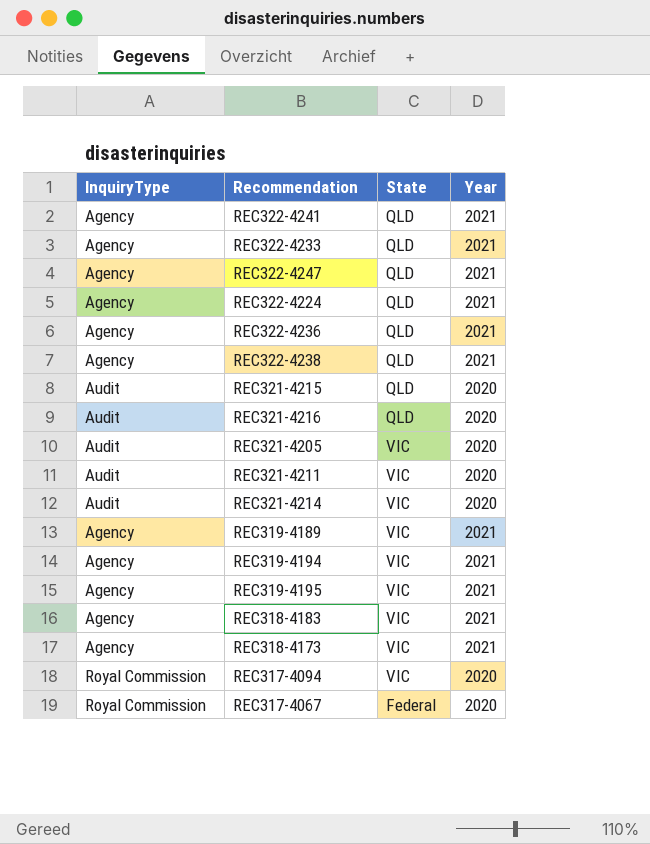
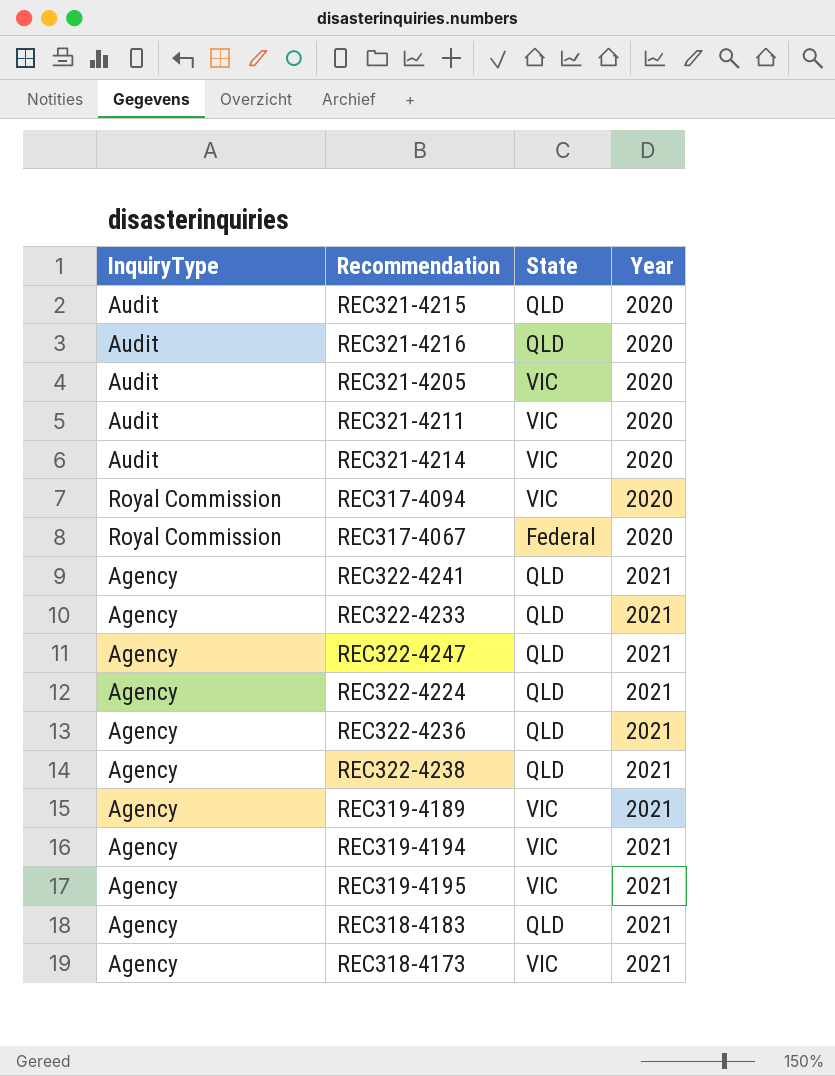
row order: none -> Year ascending
REC318-4183 | State: VIC -> QLD

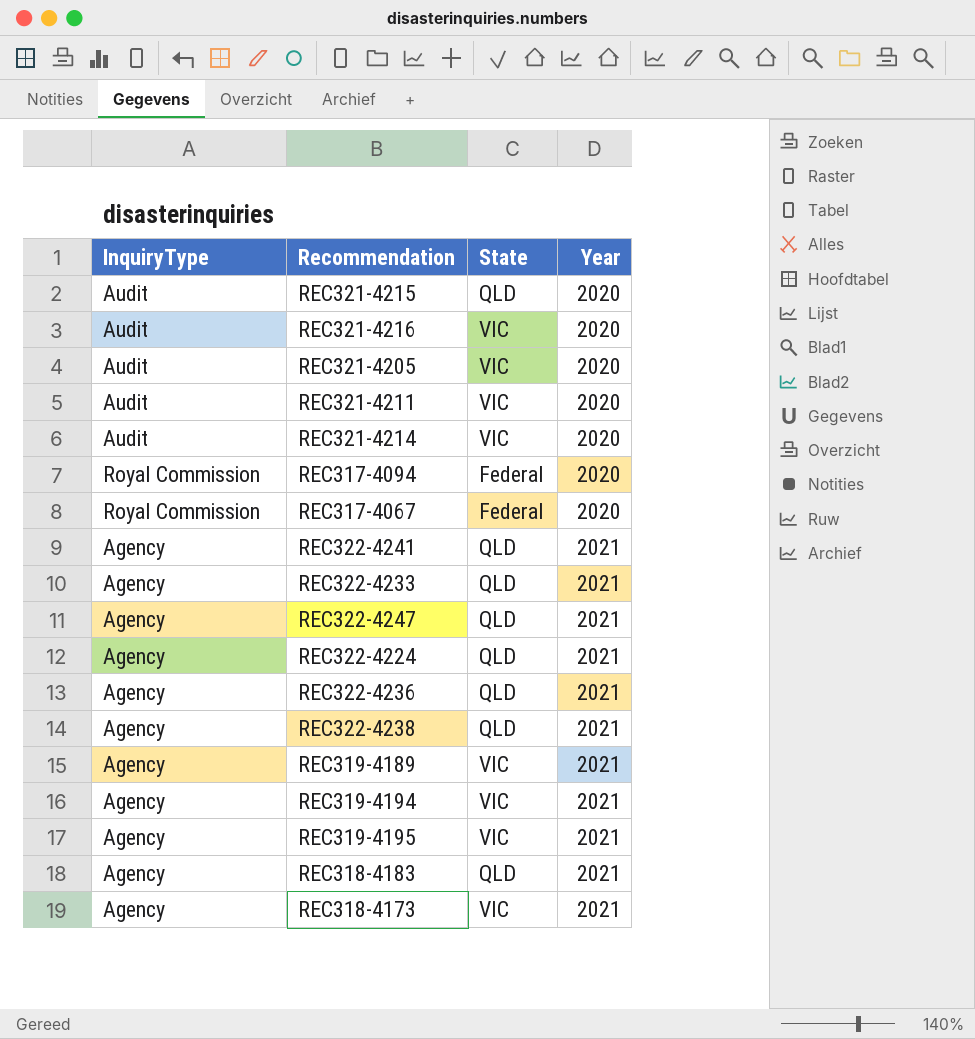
REC321-4216 | State: QLD -> VIC
REC317-4094 | State: VIC -> Federal

